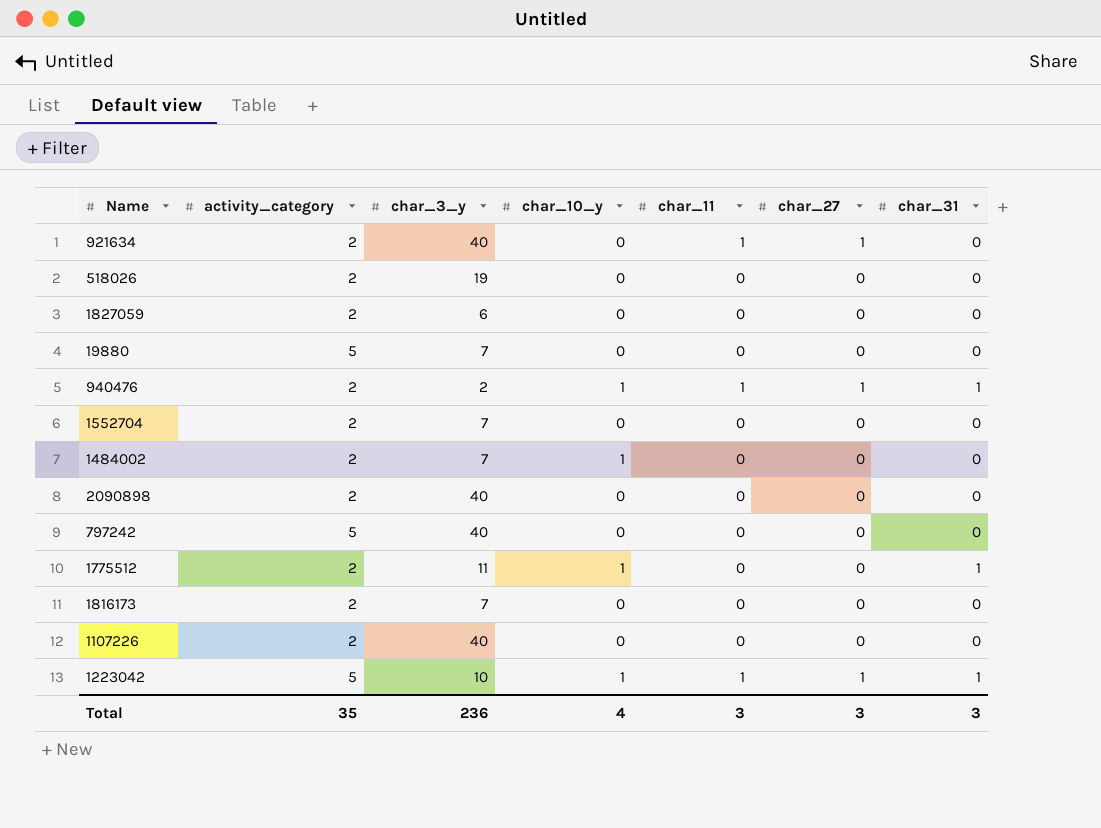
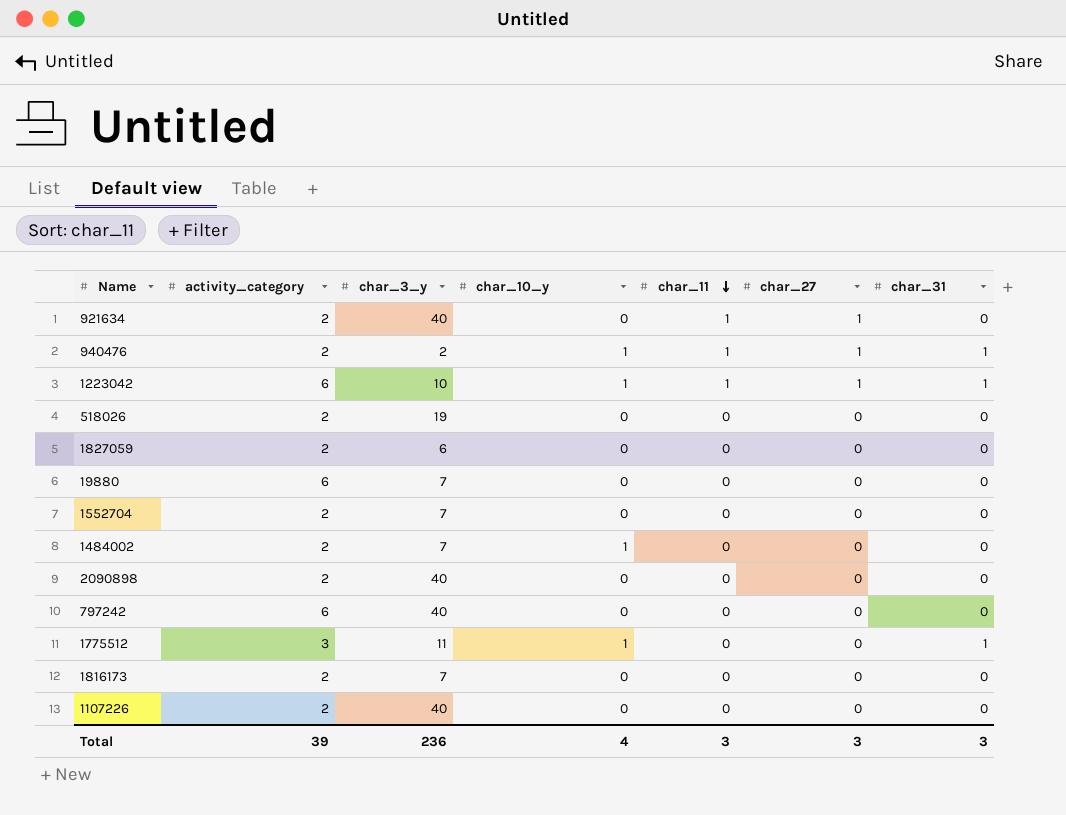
row order: none -> char_11 descending
1223042 | activity_category: 5 -> 6
19880 | activity_category: 5 -> 6
797242 | activity_category: 5 -> 6
1775512 | activity_category: 2 -> 3
Total | activity_category: 35 -> 39

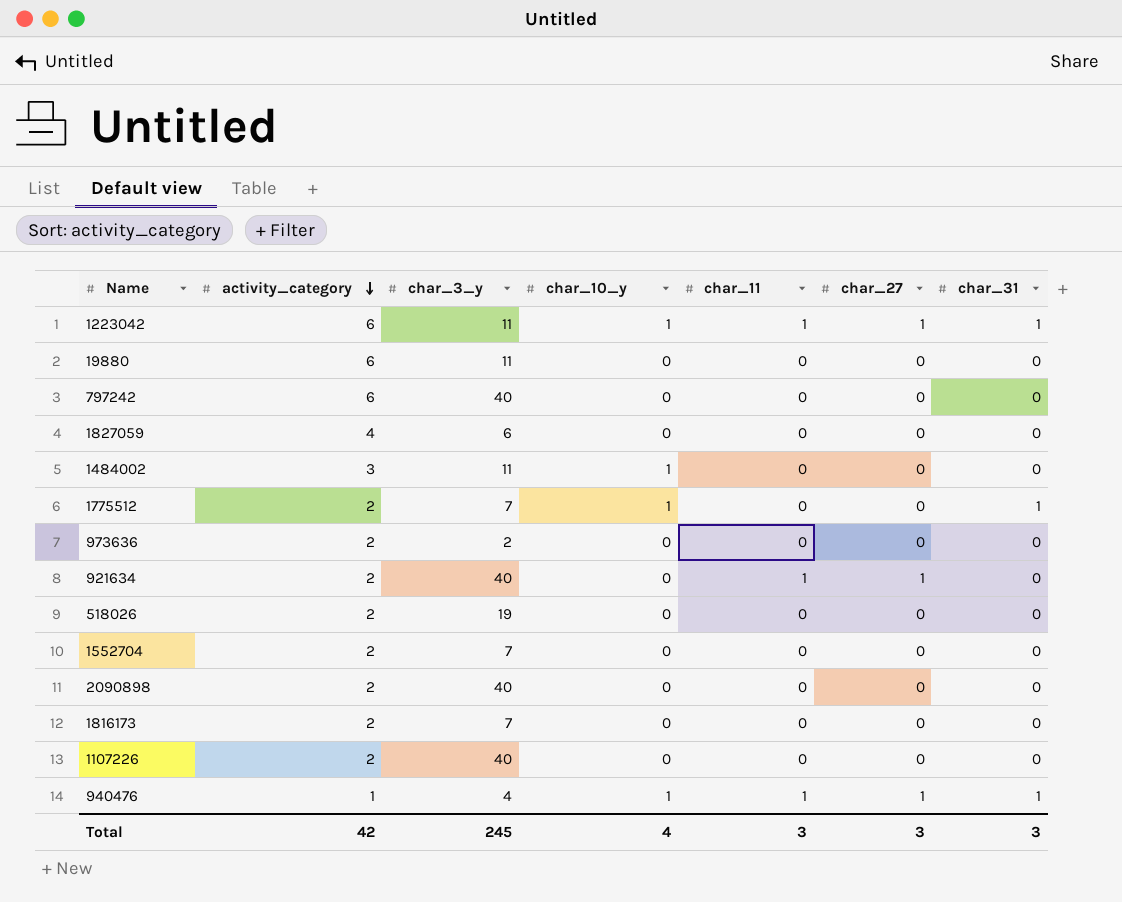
row order: char_11 descending -> activity_category descending
1223042 | char_3_y: 10 -> 11
19880 | char_3_y: 7 -> 11
1827059 | activity_category: 2 -> 4
1484002 | activity_category: 2 -> 3
1484002 | char_3_y: 7 -> 11
1775512 | activity_category: 3 -> 2
1775512 | char_3_y: 11 -> 7
row 973636: none -> 2 | 2 | 0 | 0 | 0 | 0
940476 | activity_category: 2 -> 1
940476 | char_3_y: 2 -> 4
Total | activity_category: 39 -> 42
Total | char_3_y: 236 -> 245

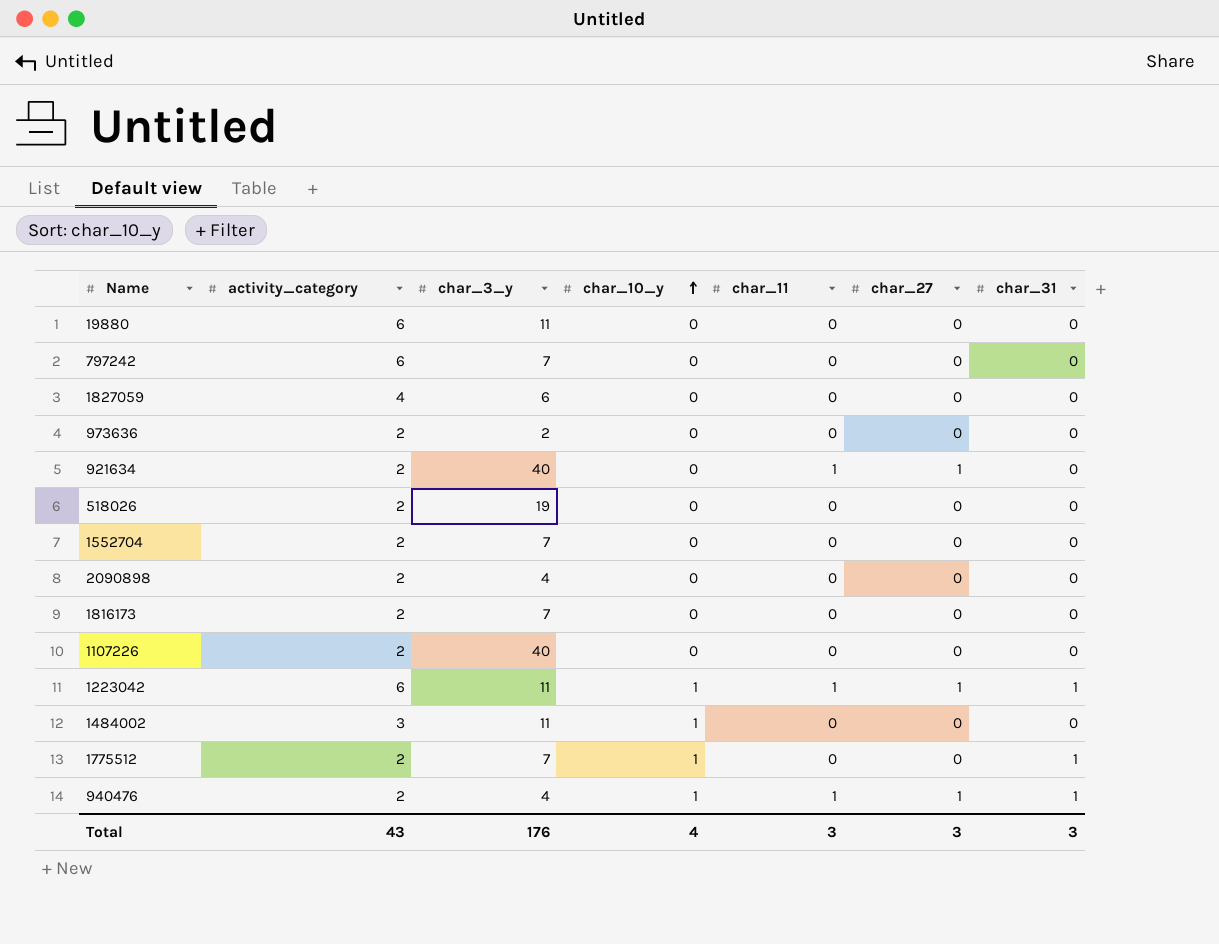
row order: activity_category descending -> char_10_y ascending
797242 | char_3_y: 40 -> 7
2090898 | char_3_y: 40 -> 4
940476 | activity_category: 1 -> 2
Total | activity_category: 42 -> 43
Total | char_3_y: 245 -> 176

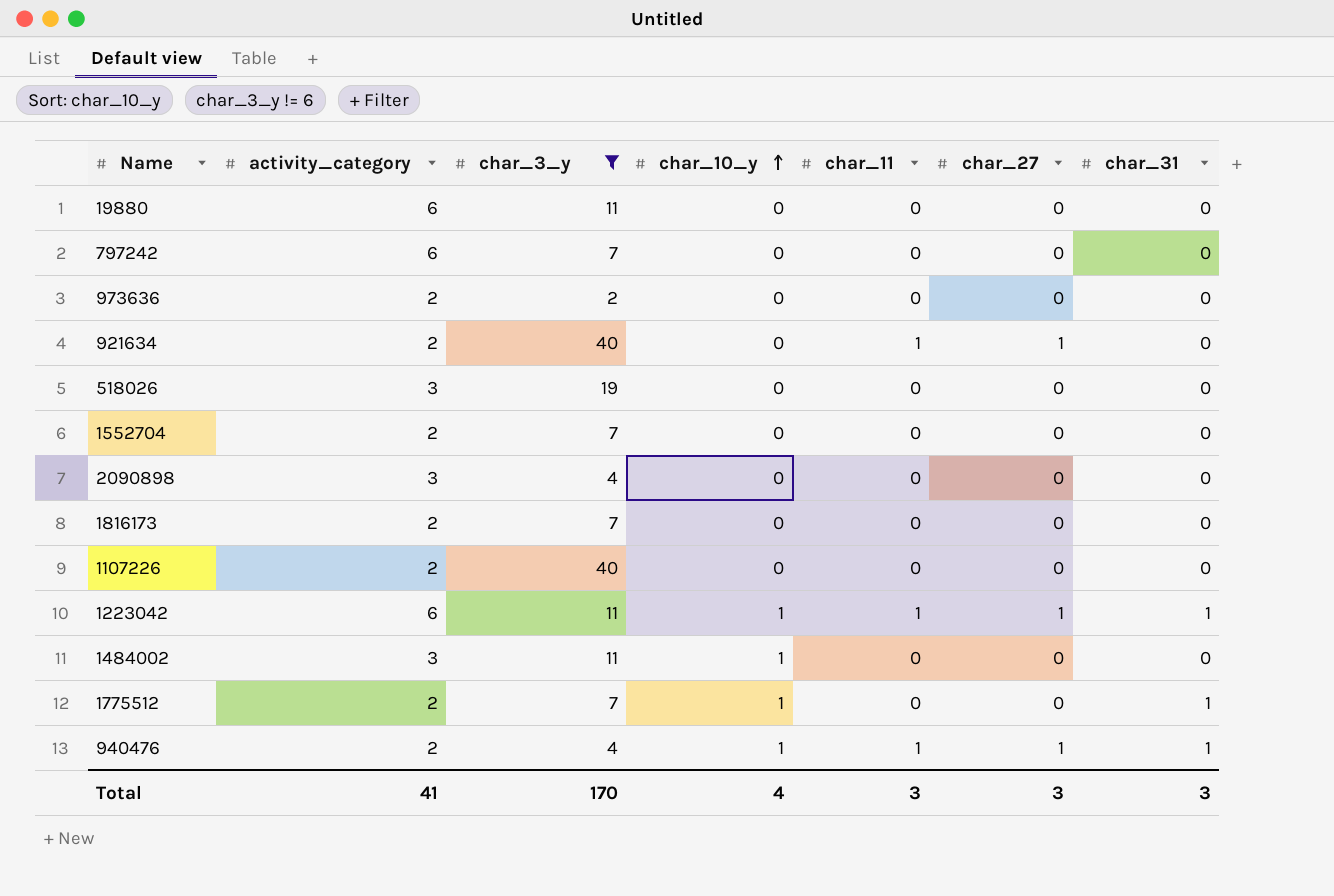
filter: none -> char_3_y != 6
518026 | activity_category: 2 -> 3
2090898 | activity_category: 2 -> 3
Total | activity_category: 43 -> 41
Total | char_3_y: 176 -> 170

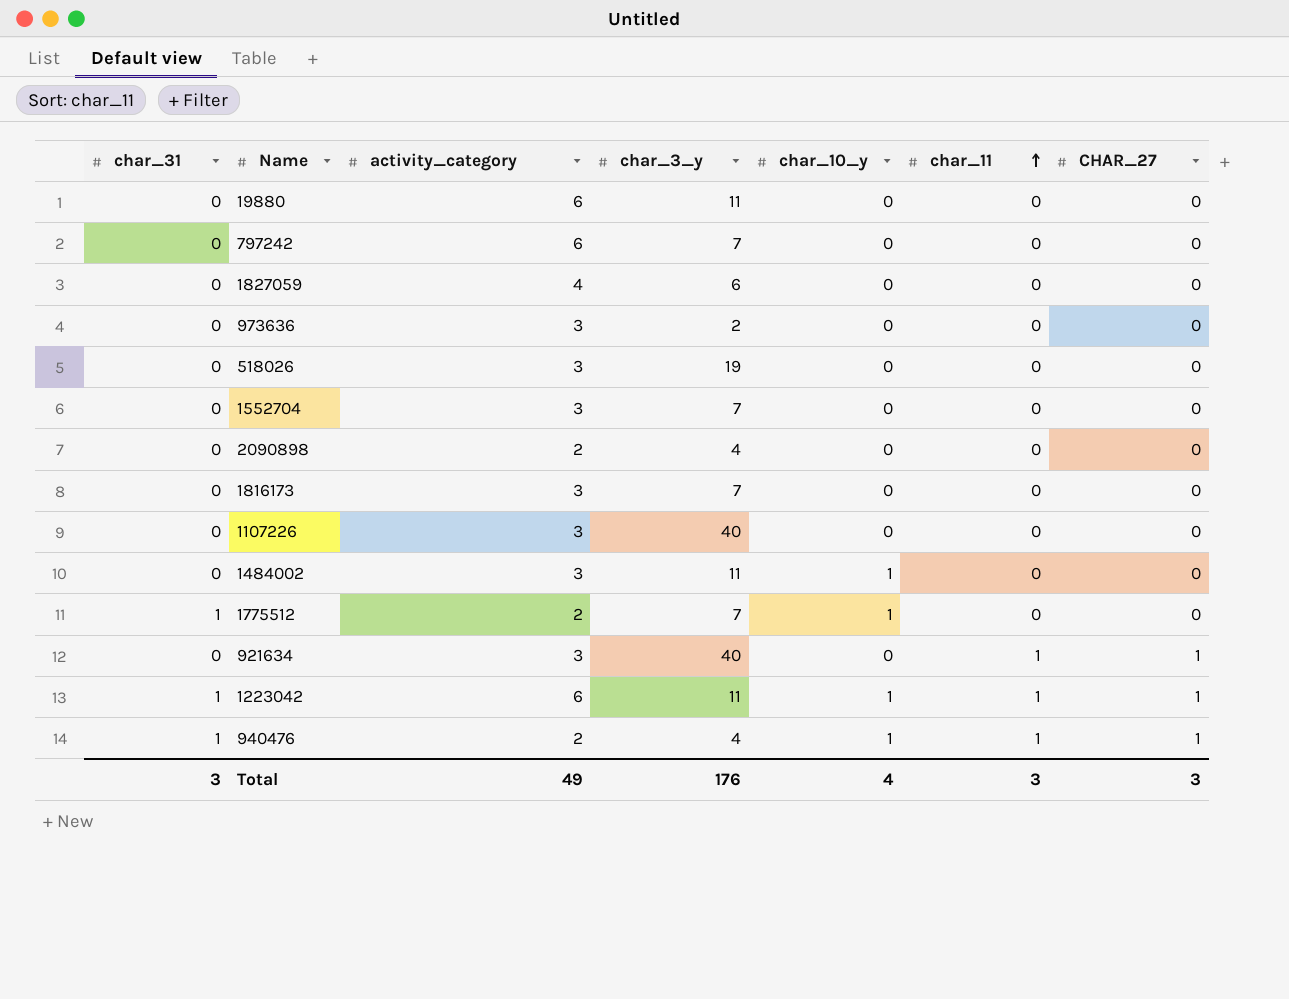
filter: char_3_y != 6 -> none
row order: char_10_y ascending -> char_11 ascending
column char_31 | position: 7 -> 1
column name: char_27 -> CHAR_27
973636 | activity_category: 2 -> 3
1552704 | activity_category: 2 -> 3
2090898 | activity_category: 3 -> 2
1816173 | activity_category: 2 -> 3
1107226 | activity_category: 2 -> 3
921634 | activity_category: 2 -> 3
Total | activity_category: 41 -> 49
Total | char_3_y: 170 -> 176

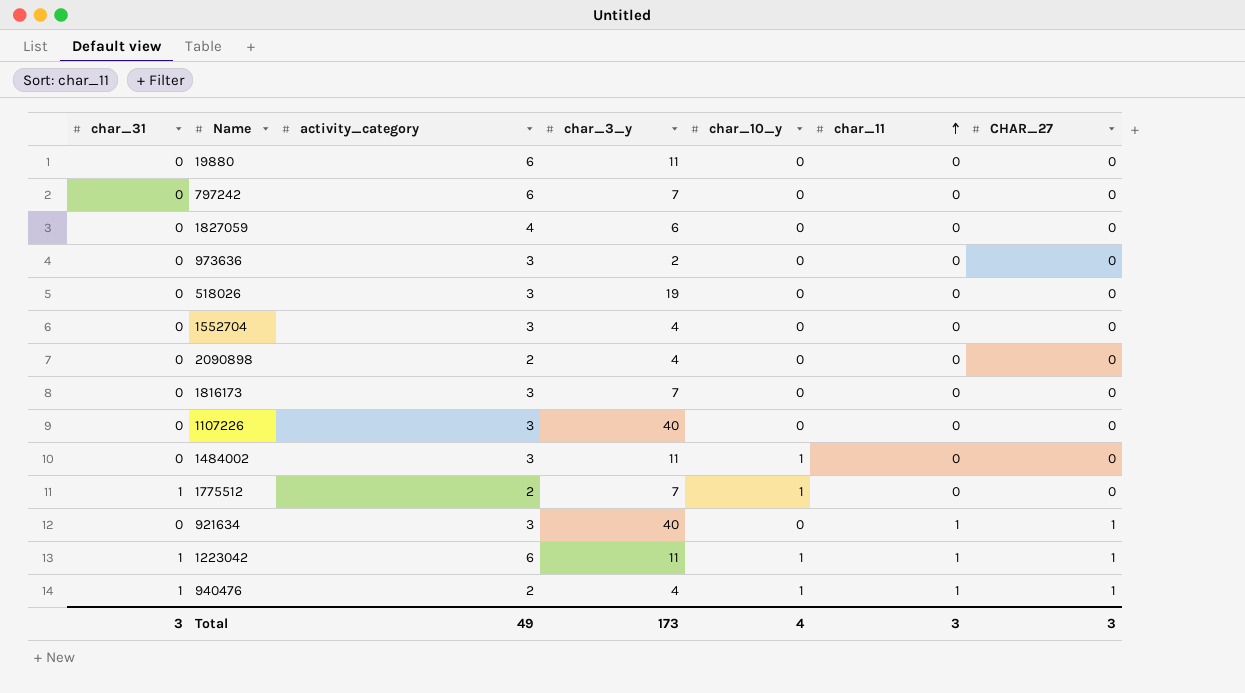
1552704 | char_3_y: 7 -> 4
Total | char_3_y: 176 -> 173

